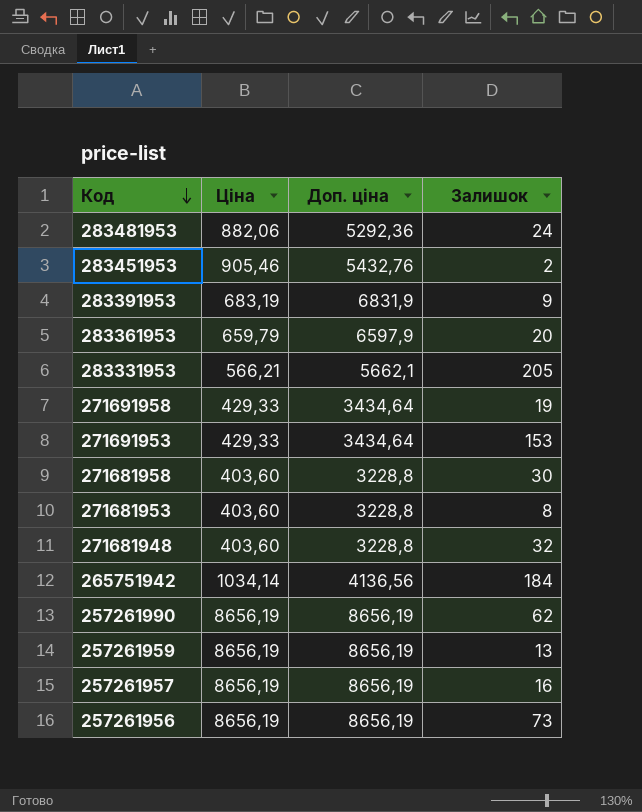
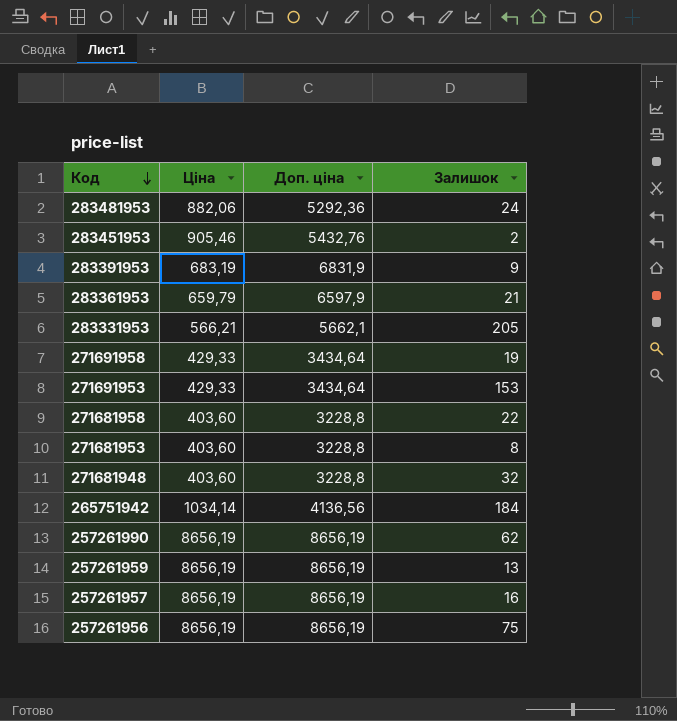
283361953 | Залишок: 20 -> 21
271681958 | Залишок: 30 -> 22
257261956 | Залишок: 73 -> 75

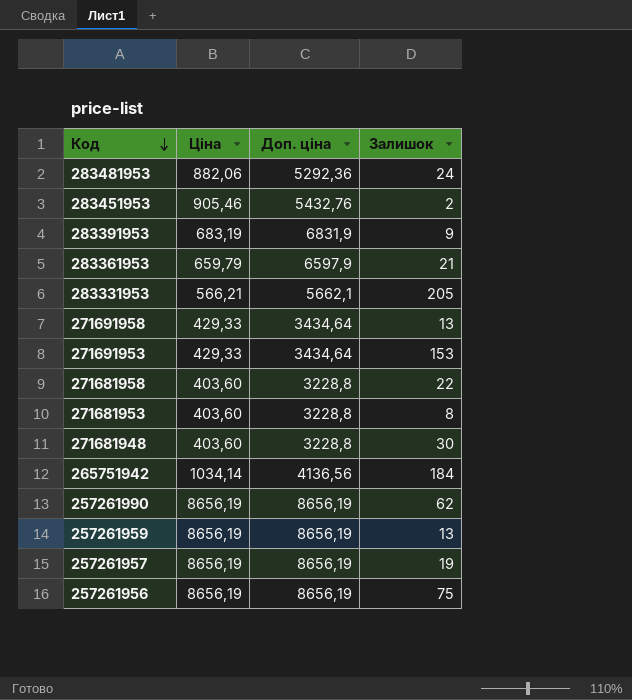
271691958 | Залишок: 19 -> 13
271681948 | Залишок: 32 -> 30
257261957 | Залишок: 16 -> 19

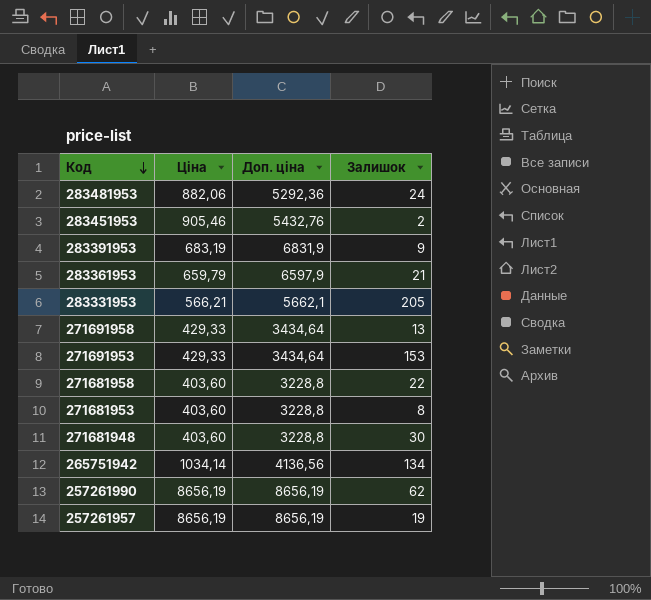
row 257261959: 8656,19 | 8656,19 | 13 -> none
row 257261956: 8656,19 | 8656,19 | 75 -> none
265751942 | Залишок: 184 -> 134

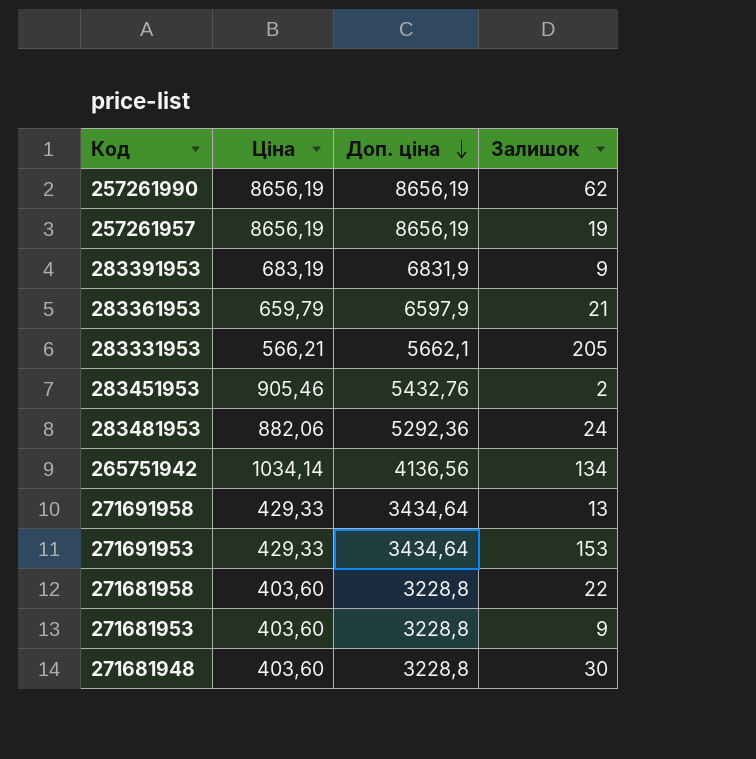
row order: Код descending -> Доп. ціна descending
271681953 | Залишок: 8 -> 9

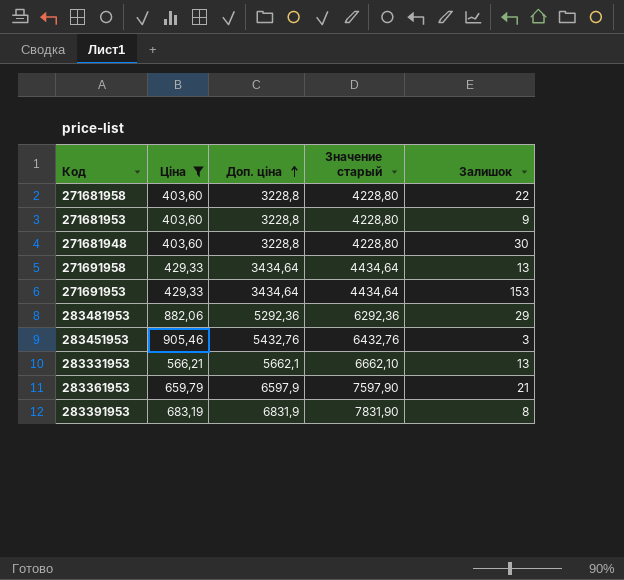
filter: none -> Ціна <= 905,46
row order: Доп. ціна descending -> Доп. ціна ascending
column Значение старый | formula: none -> [Доп. ціна] + 1000
283481953 | Залишок: 24 -> 29
283451953 | Залишок: 2 -> 3
283331953 | Залишок: 205 -> 13
283391953 | Залишок: 9 -> 8

